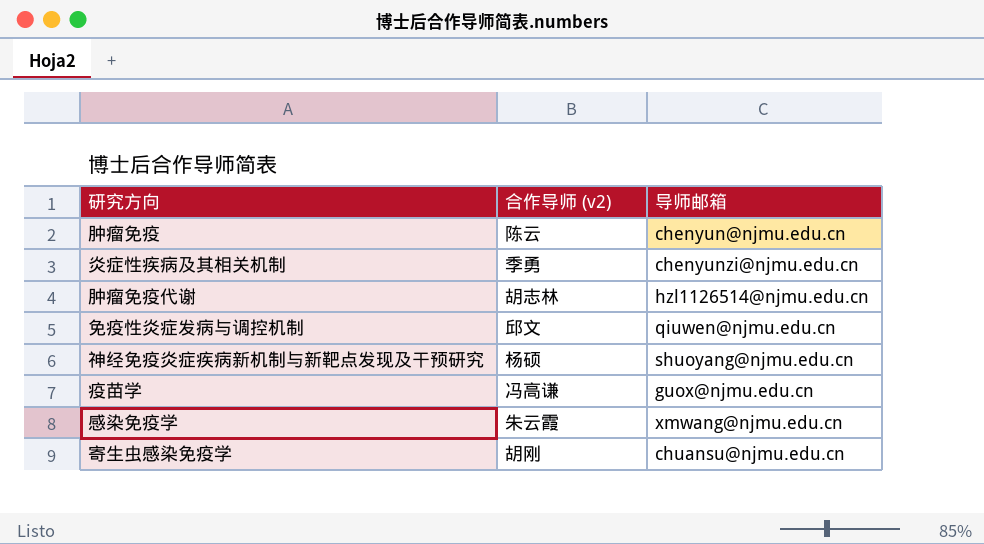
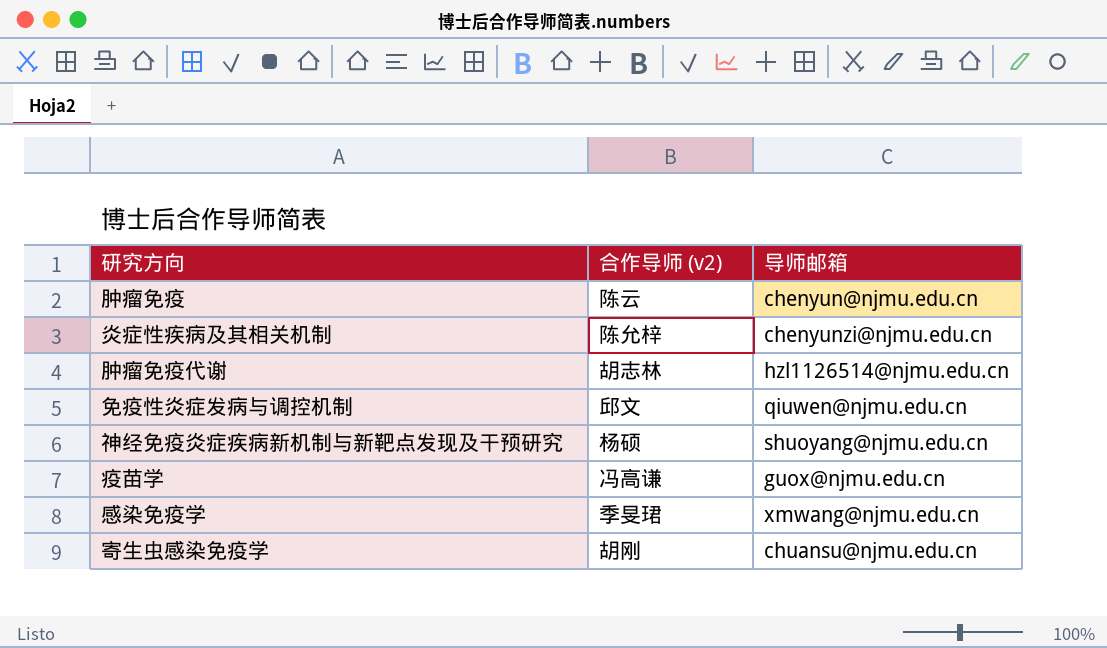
炎症性疾病及其相关机制 | 合作导师 (v2): 季勇 -> 陈允梓
感染免疫学 | 合作导师 (v2): 朱云霞 -> 季旻珺

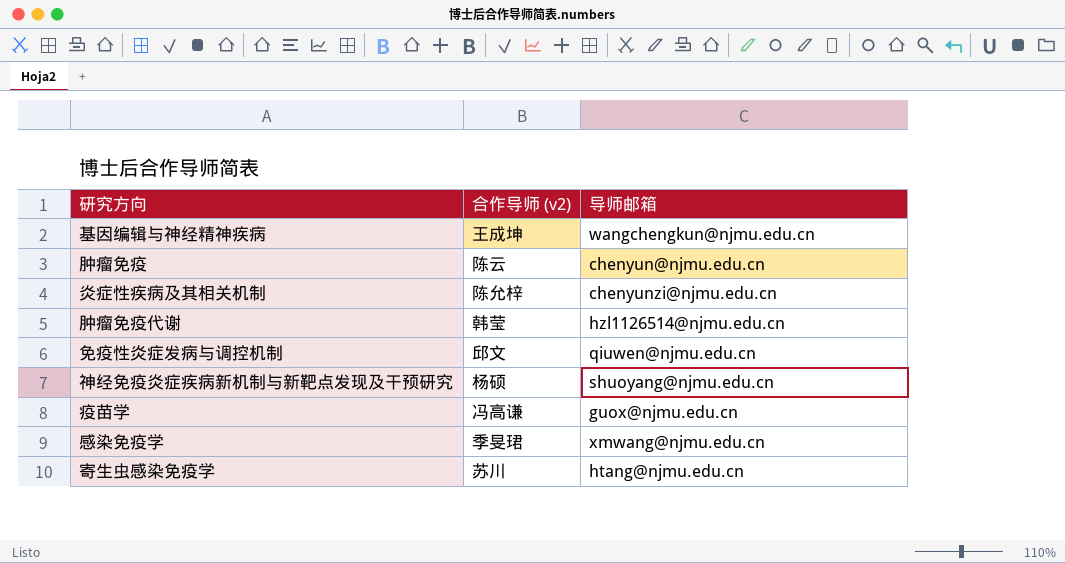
row 基因编辑与神经精神疾病: none -> 王成坤 | wangchengkun@njmu.edu.cn
肿瘤免疫代谢 | 合作导师 (v2): 胡志林 -> 韩莹
寄生虫感染免疫学 | 合作导师 (v2): 胡刚 -> 苏川
寄生虫感染免疫学 | 导师邮箱: chuansu@njmu.edu.cn -> htang@njmu.edu.cn

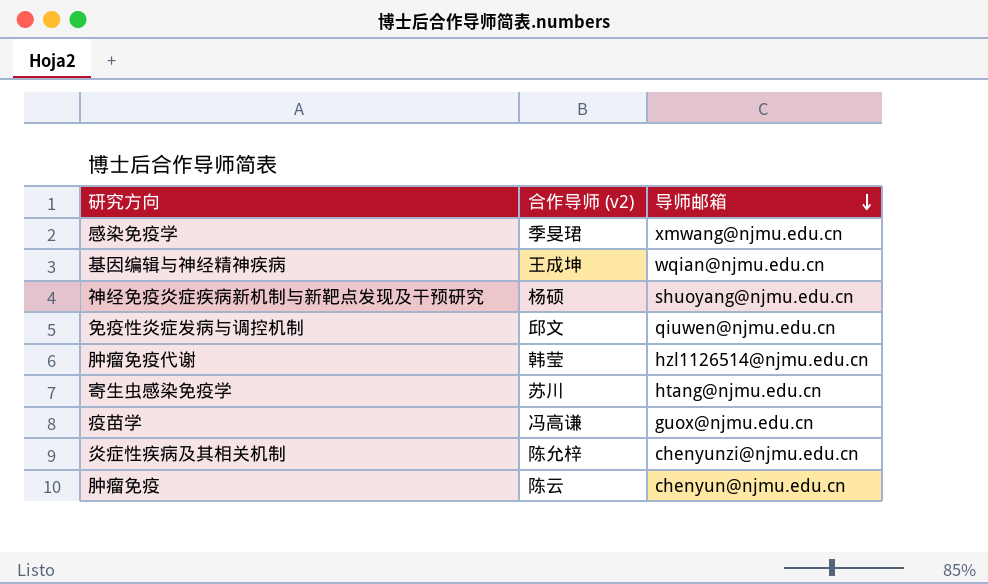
row order: none -> 导师邮箱 descending
基因编辑与神经精神疾病 | 导师邮箱: wangchengkun@njmu.edu.cn -> wqian@njmu.edu.cn

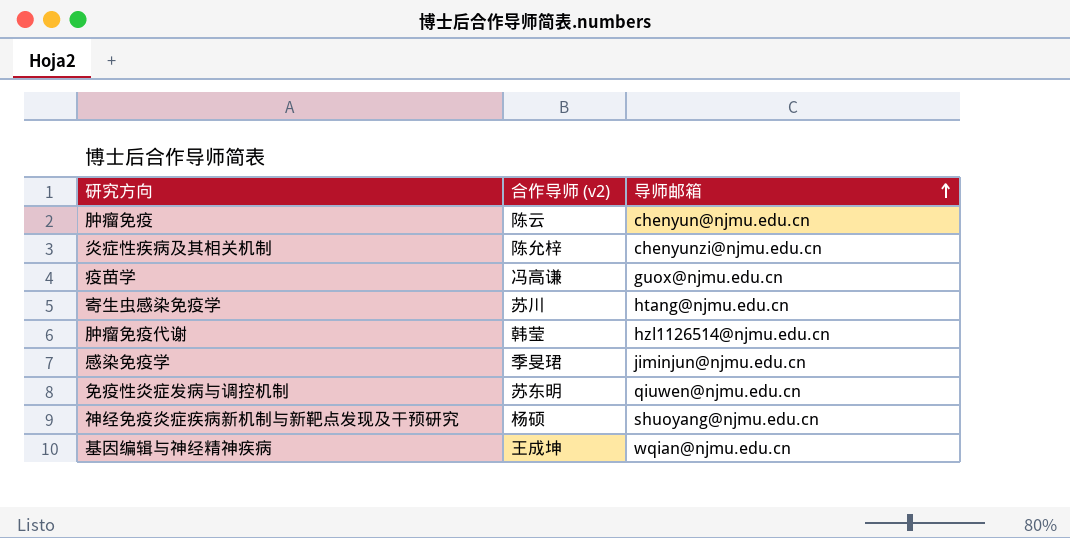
row order: 导师邮箱 descending -> 导师邮箱 ascending
感染免疫学 | 导师邮箱: xmwang@njmu.edu.cn -> jiminjun@njmu.edu.cn
免疫性炎症发病与调控机制 | 合作导师 (v2): 邱文 -> 苏东明

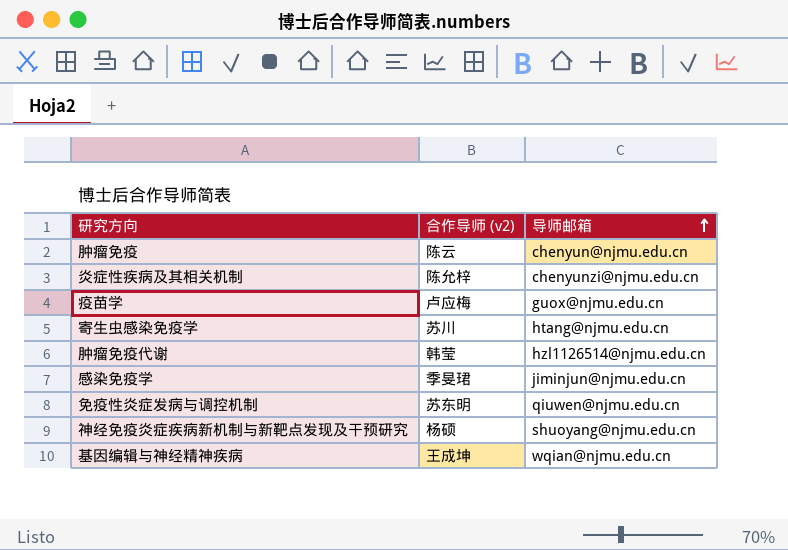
疫苗学 | 合作导师 (v2): 冯高谦 -> 卢应梅

